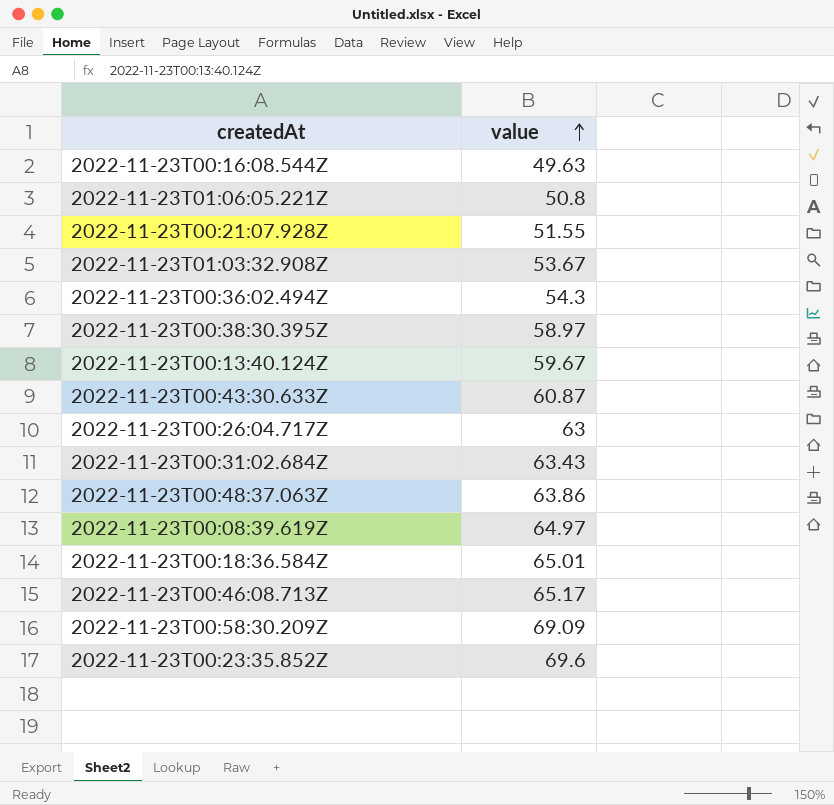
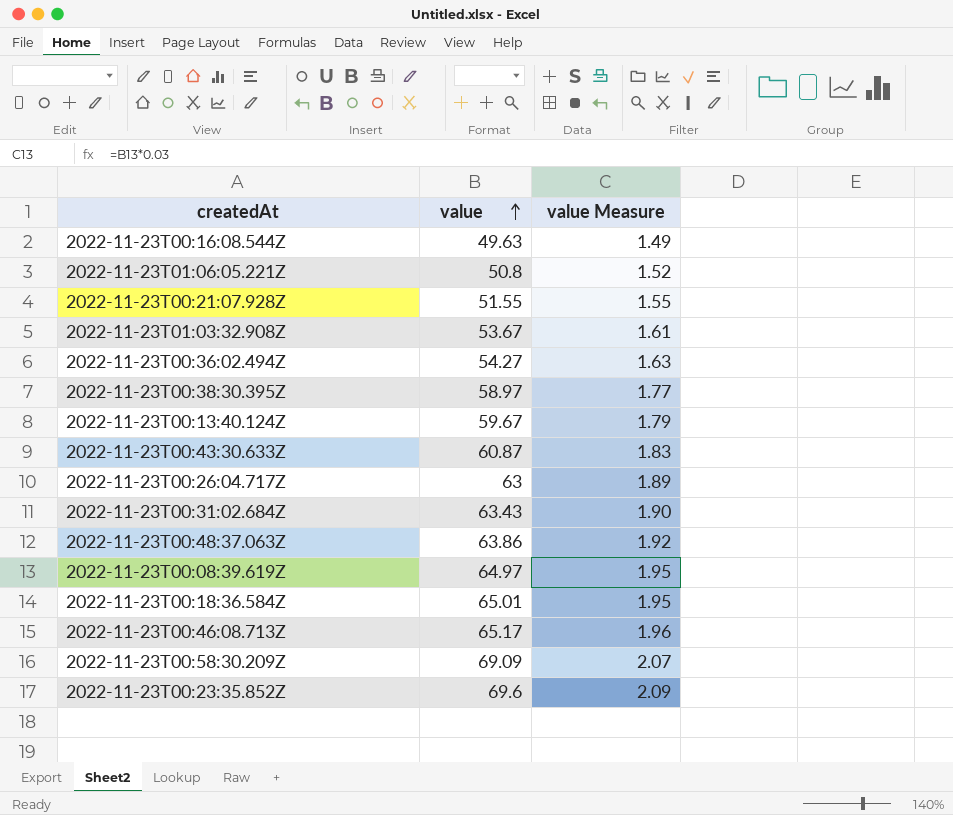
column value Measure | formula: none -> [value] * 0.03
2022-11-23T00:36:02.494Z | value: 54.3 -> 54.27

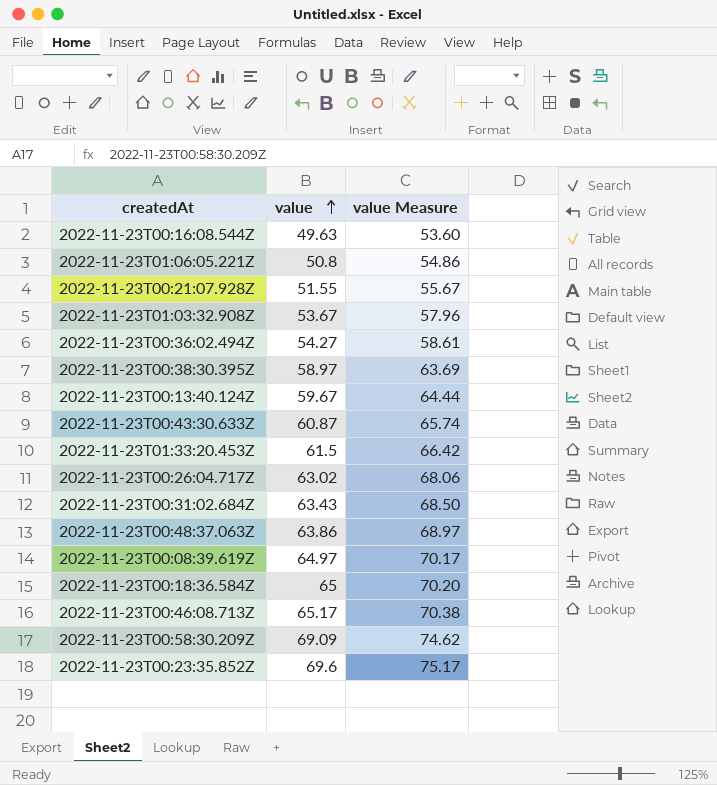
column value Measure | formula: [value] * 0.03 -> [value] * 1.08
row 2022-11-23T01:33:20.453Z: none -> 61.5 | 66.42
2022-11-23T00:26:04.717Z | value: 63 -> 63.02
2022-11-23T00:18:36.584Z | value: 65.01 -> 65

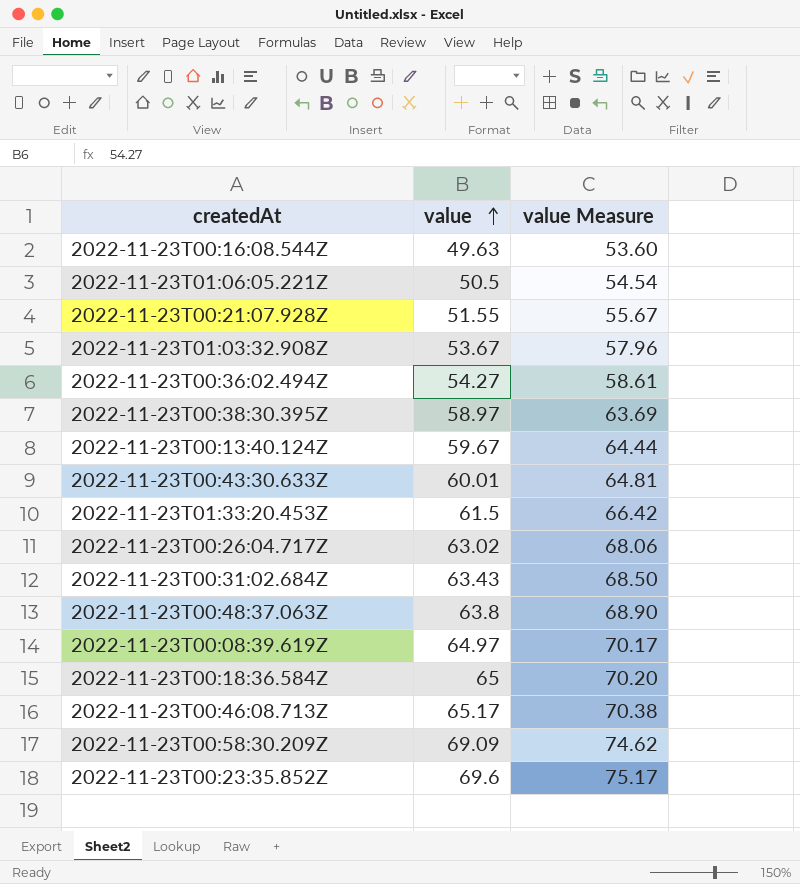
2022-11-23T01:06:05.221Z | value: 50.8 -> 50.5
2022-11-23T01:06:05.221Z | value Measure: 54.86 -> 54.54
2022-11-23T00:43:30.633Z | value: 60.87 -> 60.01
2022-11-23T00:43:30.633Z | value Measure: 65.74 -> 64.81
2022-11-23T00:48:37.063Z | value: 63.86 -> 63.8
2022-11-23T00:48:37.063Z | value Measure: 68.97 -> 68.90

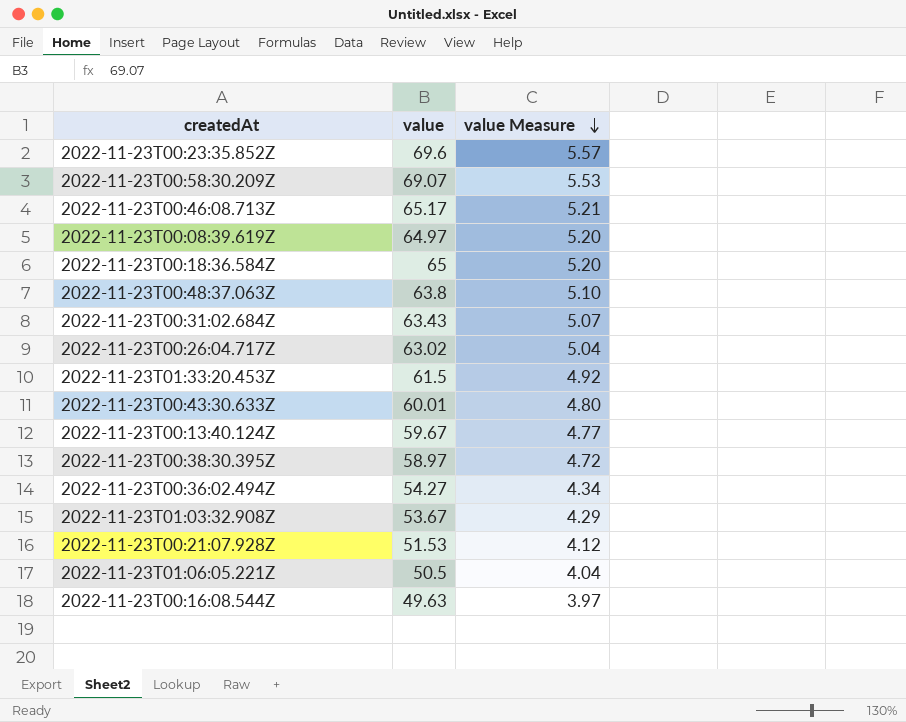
row order: value ascending -> value Measure descending
column value Measure | formula: [value] * 1.08 -> [value] * 0.08
2022-11-23T00:58:30.209Z | value: 69.09 -> 69.07
2022-11-23T00:21:07.928Z | value: 51.55 -> 51.53

